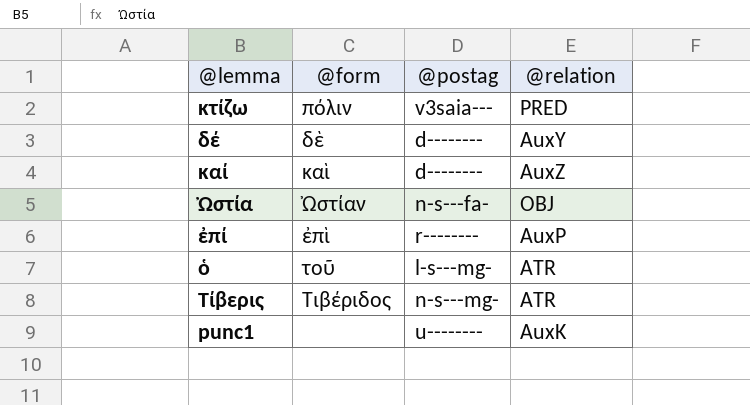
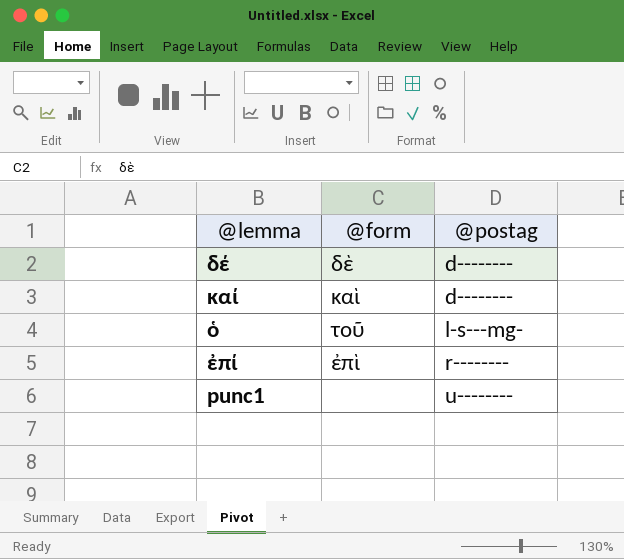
row order: none -> @postag ascending
column @relation | position: 4 -> none
row κτίζω: πόλιν | v3saia--- | PRED -> none
row Ὠστία: Ὠστίαν | n-s---fa- | OBJ -> none
row Τίβερις: Τιβέριδος | n-s---mg- | ATR -> none

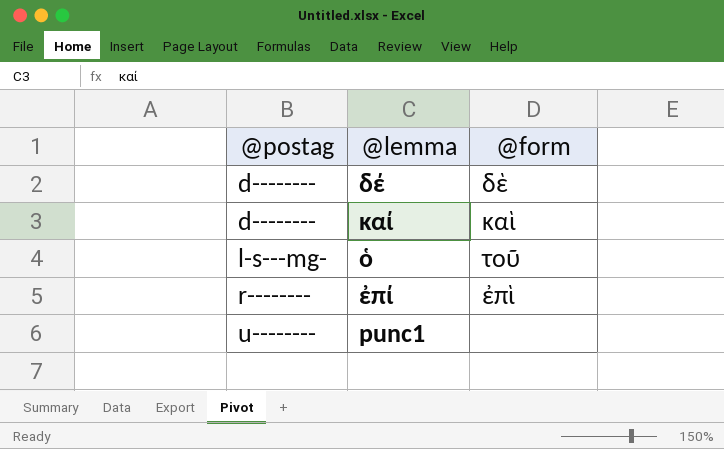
column @postag | position: 3 -> 1

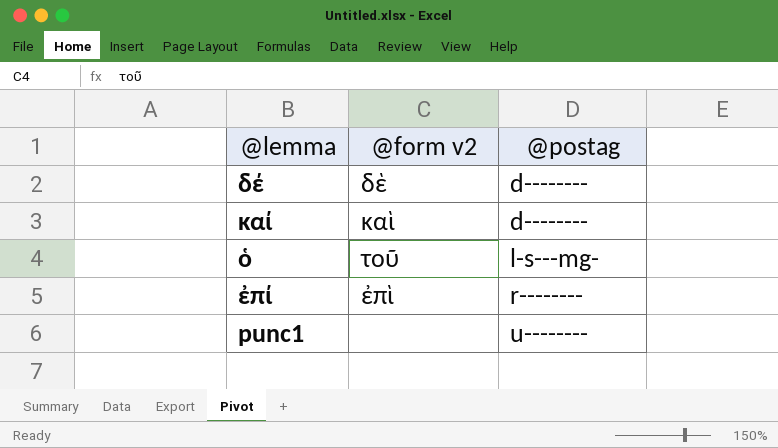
column name: @form -> @form v2
column @postag | position: 1 -> 3

